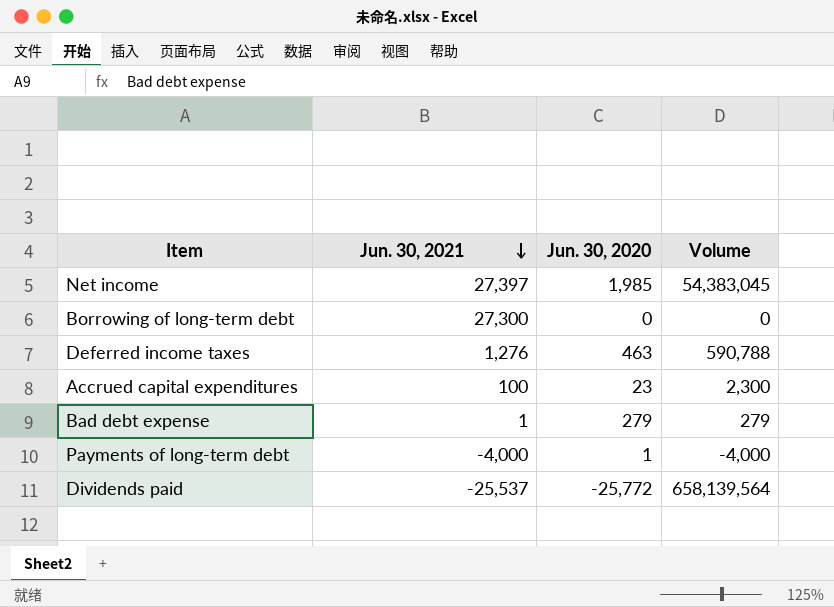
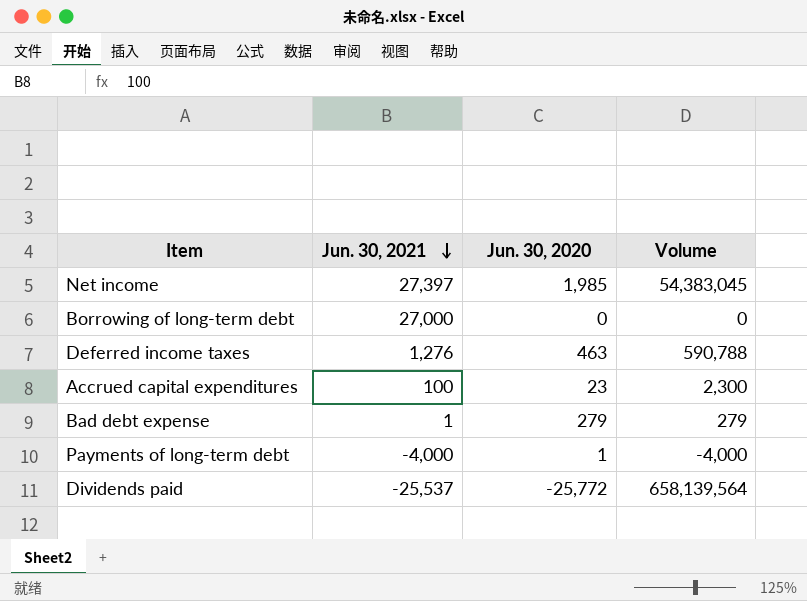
Borrowing of long-term debt | Jun. 30, 2021: 27,300 -> 27,000

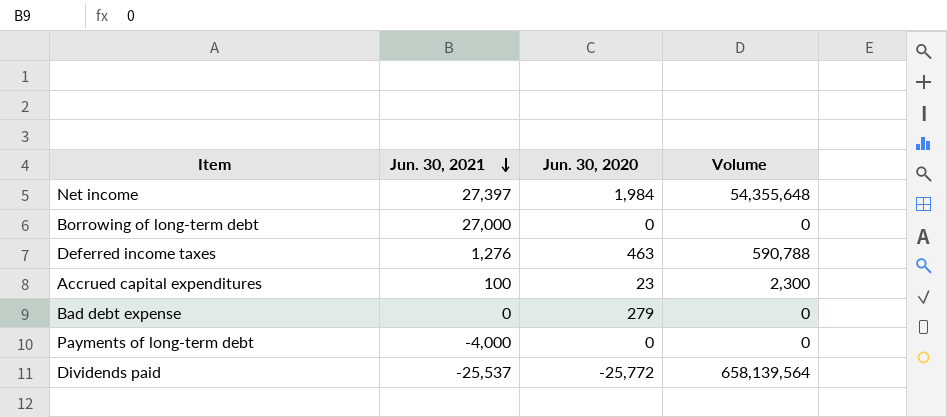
Net income | Jun. 30, 2020: 1,985 -> 1,984
Net income | Volume: 54,383,045 -> 54,355,648
Bad debt expense | Jun. 30, 2021: 1 -> 0
Bad debt expense | Volume: 279 -> 0
Payments of long-term debt | Jun. 30, 2020: 1 -> 0
Payments of long-term debt | Volume: -4,000 -> 0

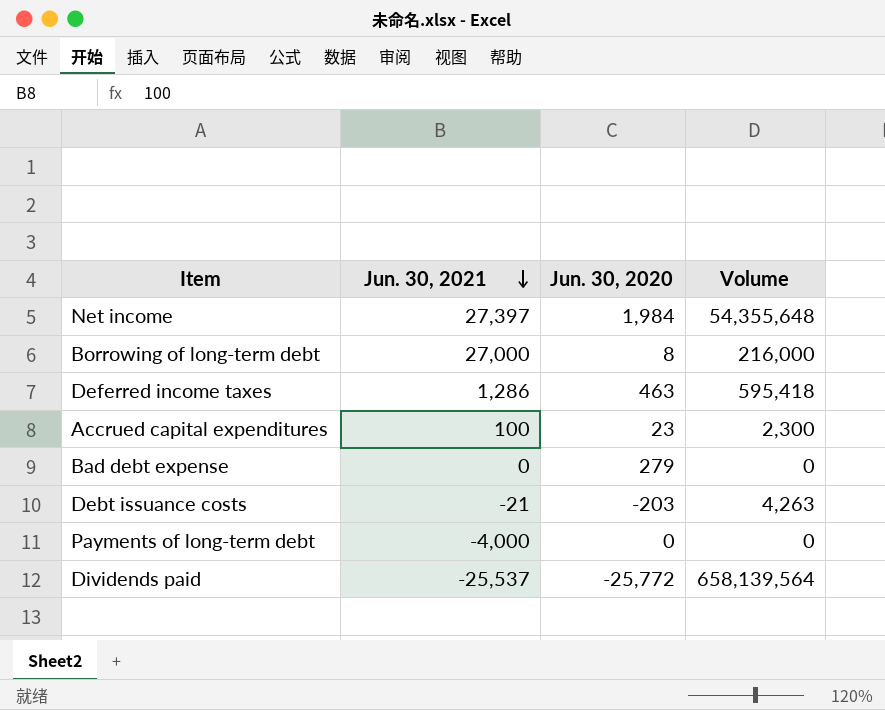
Borrowing of long-term debt | Jun. 30, 2020: 0 -> 8
Borrowing of long-term debt | Volume: 0 -> 216,000
Deferred income taxes | Jun. 30, 2021: 1,276 -> 1,286
Deferred income taxes | Volume: 590,788 -> 595,418
row Debt issuance costs: none -> -21 | -203 | 4,263

